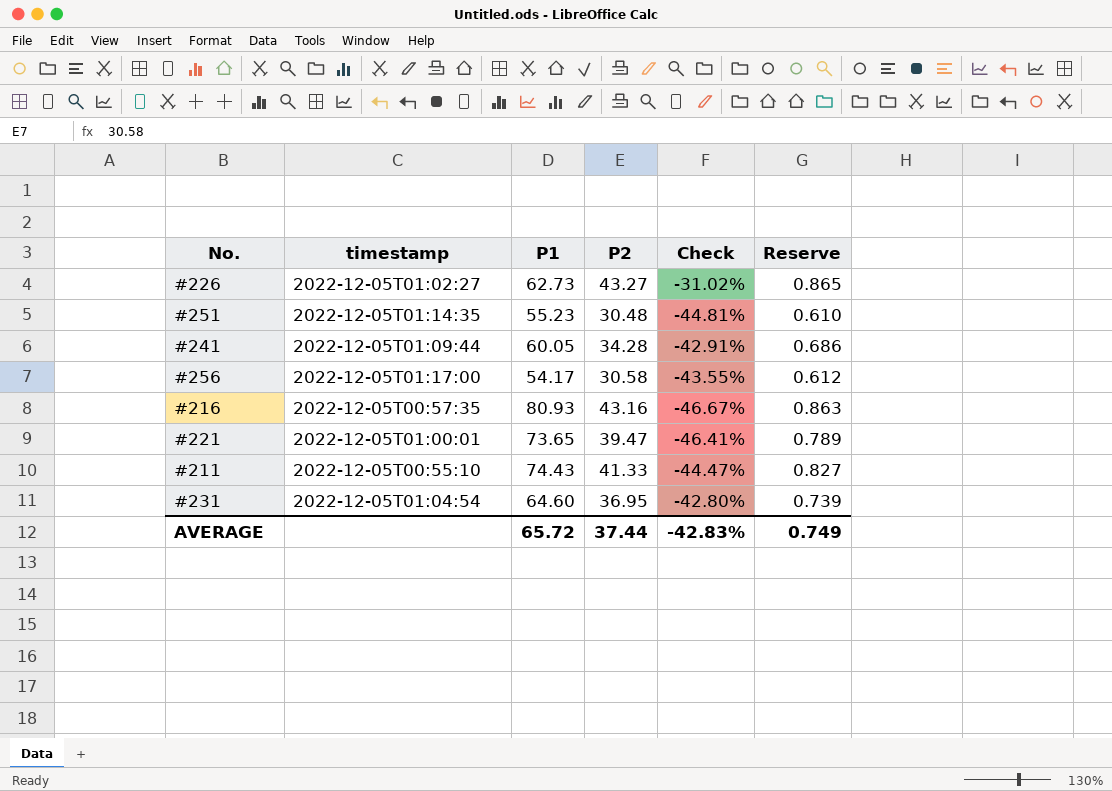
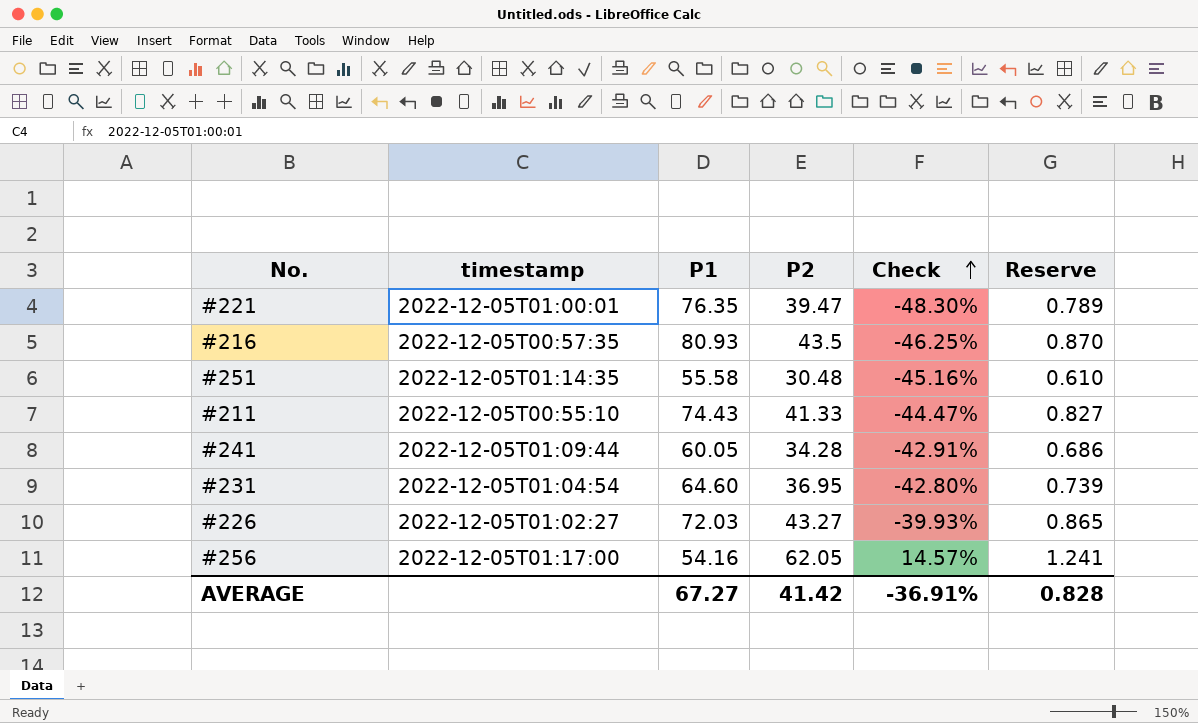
row order: none -> Check ascending
#221 | P1: 73.65 -> 76.35
#221 | Check: -46.41% -> -48.30%
#216 | P2: 43.16 -> 43.5
#216 | Check: -46.67% -> -46.25%
#216 | Reserve: 0.863 -> 0.870
#251 | P1: 55.23 -> 55.58
#251 | Check: -44.81% -> -45.16%
#226 | P1: 62.73 -> 72.03
#226 | Check: -31.02% -> -39.93%
#256 | P1: 54.17 -> 54.16
#256 | P2: 30.58 -> 62.05
#256 | Check: -43.55% -> 14.57%
#256 | Reserve: 0.612 -> 1.241
AVERAGE | P1: 65.72 -> 67.27
AVERAGE | P2: 37.44 -> 41.42
AVERAGE | Check: -42.83% -> -36.91%
AVERAGE | Reserve: 0.749 -> 0.828

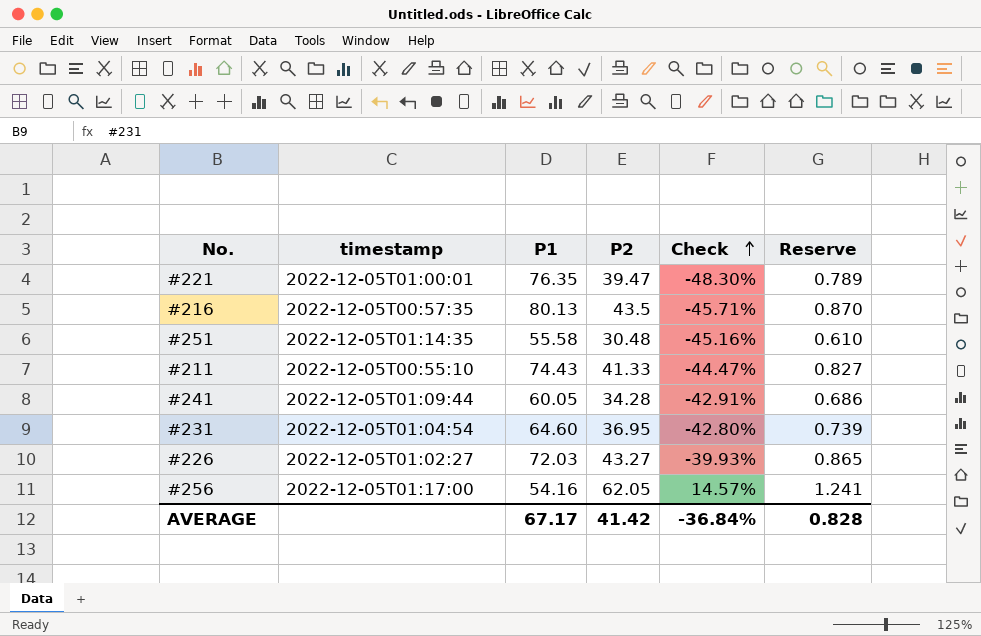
#216 | P1: 80.93 -> 80.13
#216 | Check: -46.25% -> -45.71%
AVERAGE | P1: 67.27 -> 67.17
AVERAGE | Check: -36.91% -> -36.84%

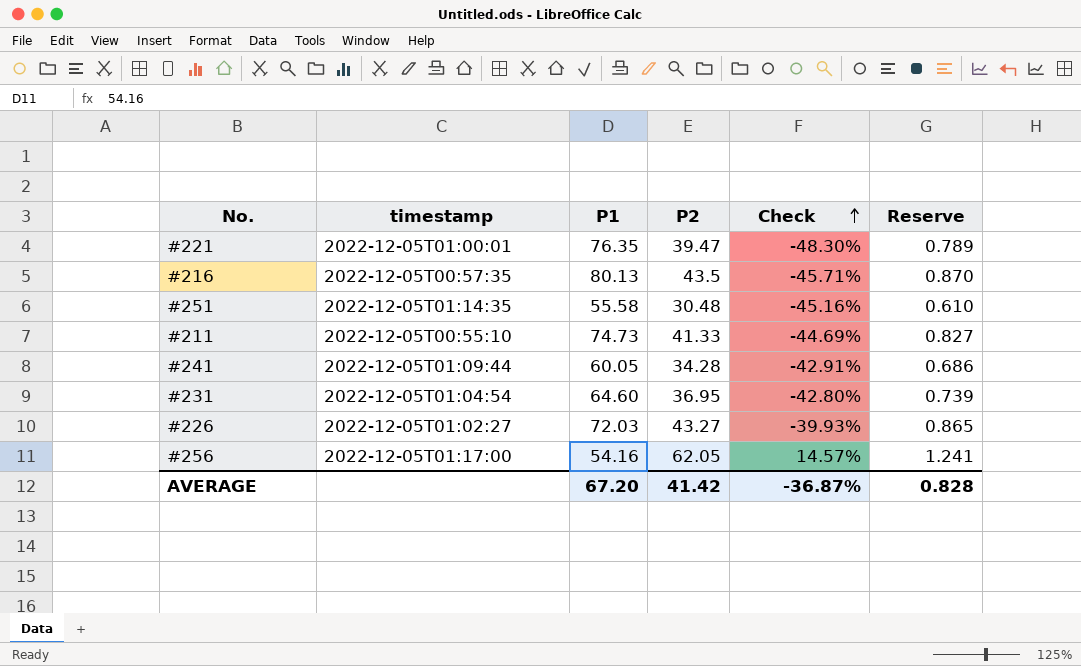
#211 | P1: 74.43 -> 74.73
#211 | Check: -44.47% -> -44.69%
AVERAGE | P1: 67.17 -> 67.20
AVERAGE | Check: -36.84% -> -36.87%

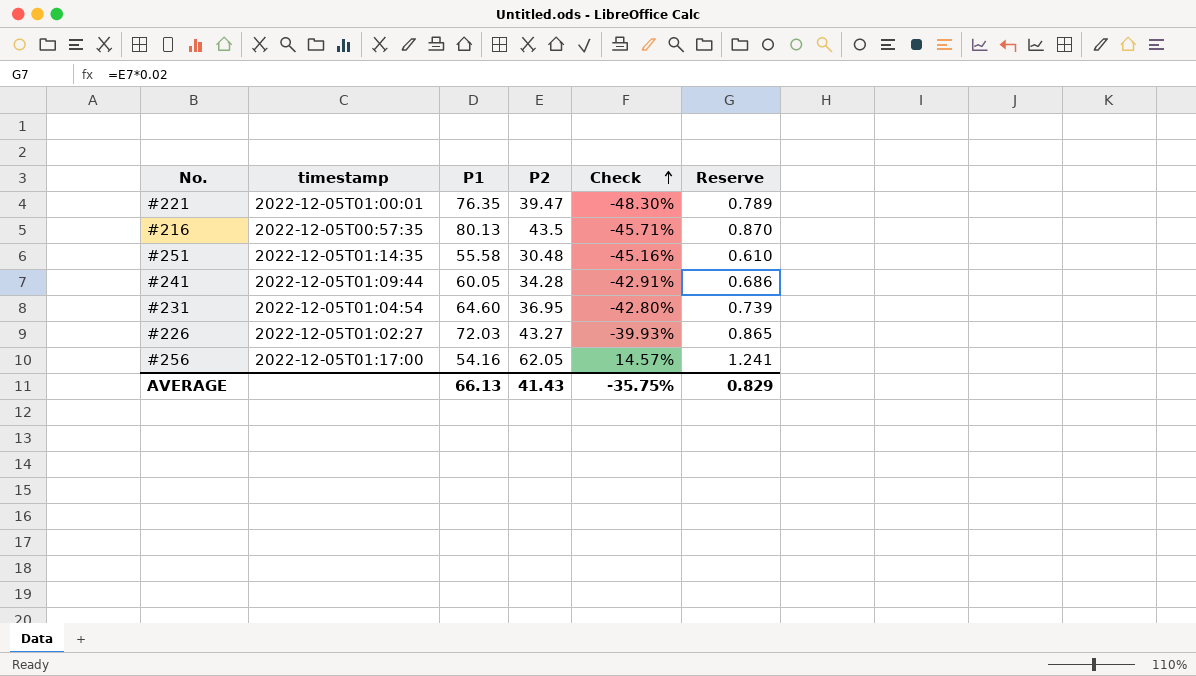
row #211: 2022-12-05T00:55:10 | 74.73 | 41.33 | -44.69% | 0.827 -> none
AVERAGE | P1: 67.20 -> 66.13
AVERAGE | P2: 41.42 -> 41.43
AVERAGE | Check: -36.87% -> -35.75%
AVERAGE | Reserve: 0.828 -> 0.829

